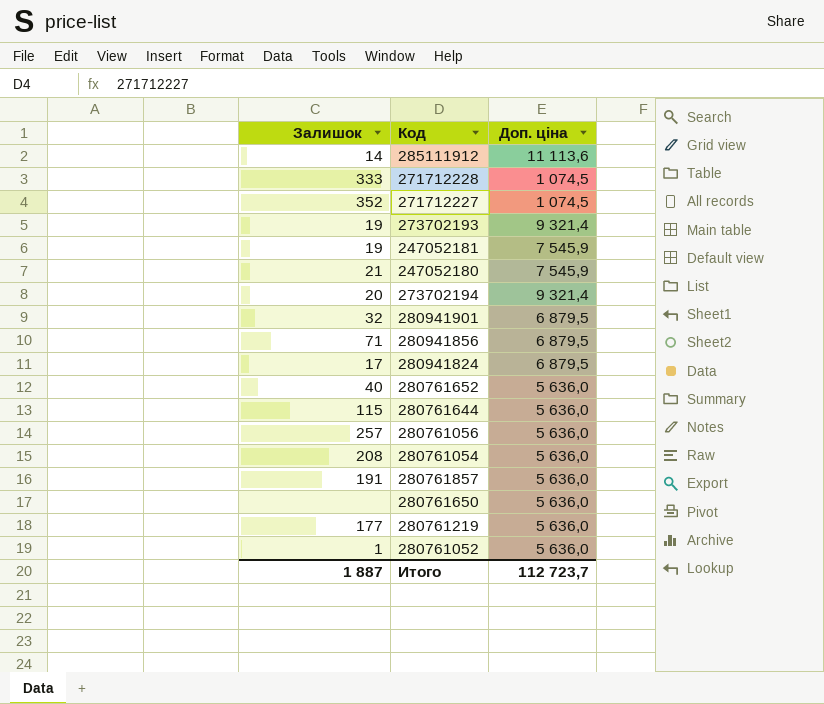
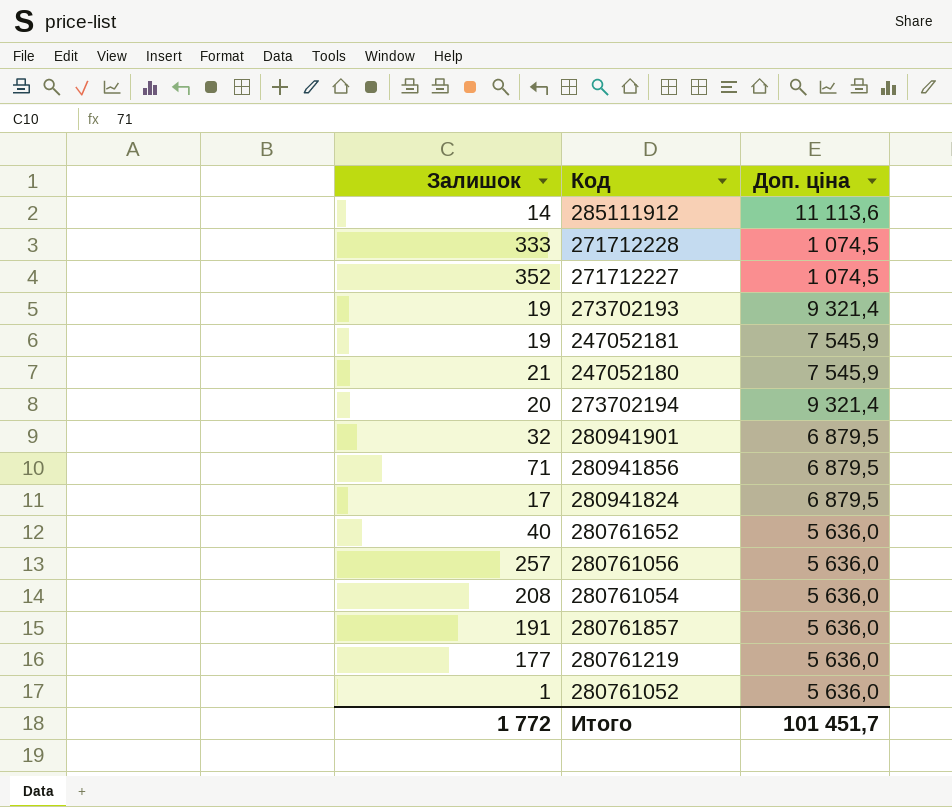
row 280761644: 115 | 5 636,0 -> none
row 280761650: none | 5 636,0 -> none
Итого | Залишок: 1 887 -> 1 772
Итого | Доп. ціна: 112 723,7 -> 101 451,7

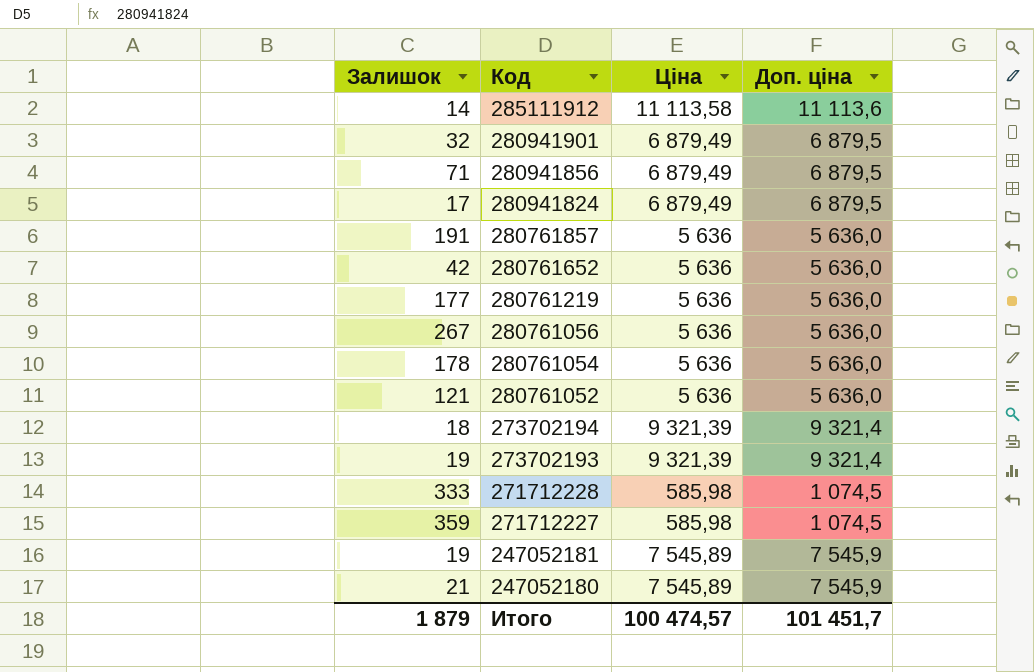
row order: none -> Код descending
column Ціна | position: none -> 3
280761652 | Залишок: 40 -> 42
280761056 | Залишок: 257 -> 267
280761054 | Залишок: 208 -> 178
280761052 | Залишок: 1 -> 121
273702194 | Залишок: 20 -> 18
271712227 | Залишок: 352 -> 359
Итого | Залишок: 1 772 -> 1 879

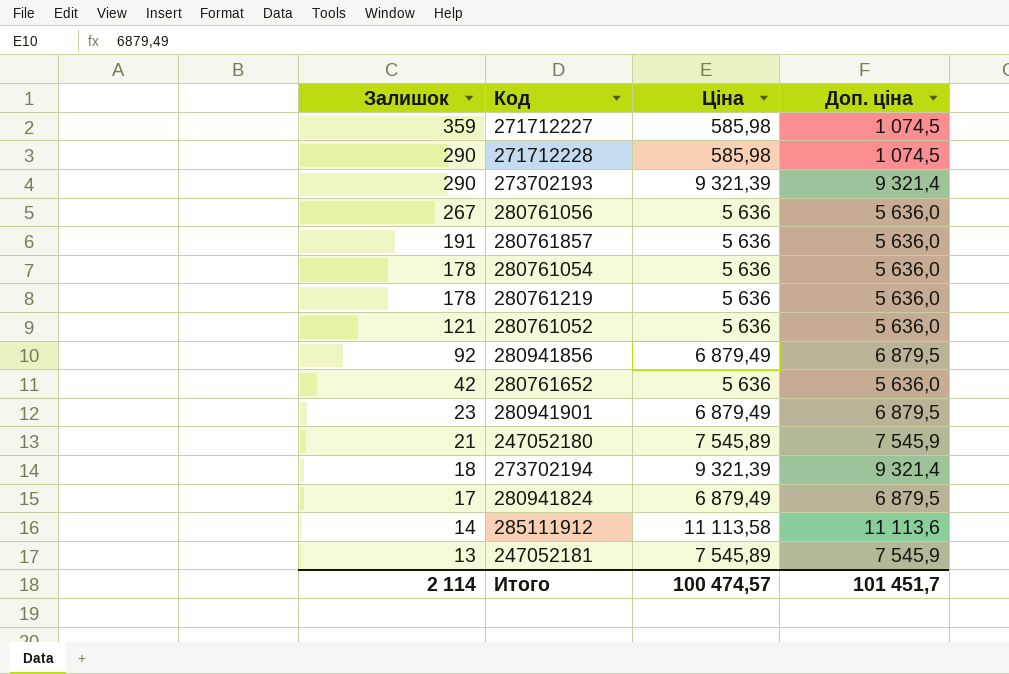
row order: Код descending -> Залишок descending
271712228 | Залишок: 333 -> 290
273702193 | Залишок: 19 -> 290
280761219 | Залишок: 177 -> 178
280941856 | Залишок: 71 -> 92
280941901 | Залишок: 32 -> 23
247052181 | Залишок: 19 -> 13
Итого | Залишок: 1 879 -> 2 114

